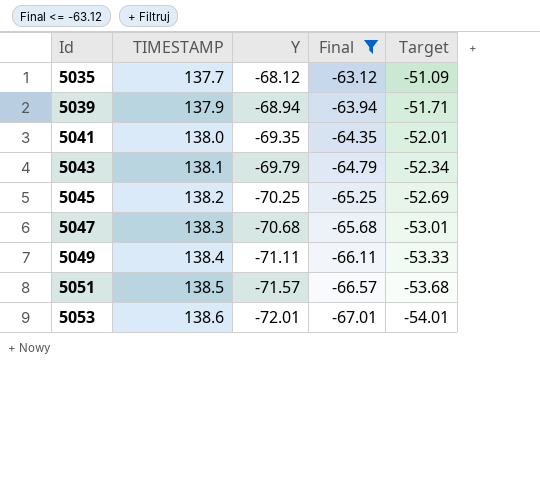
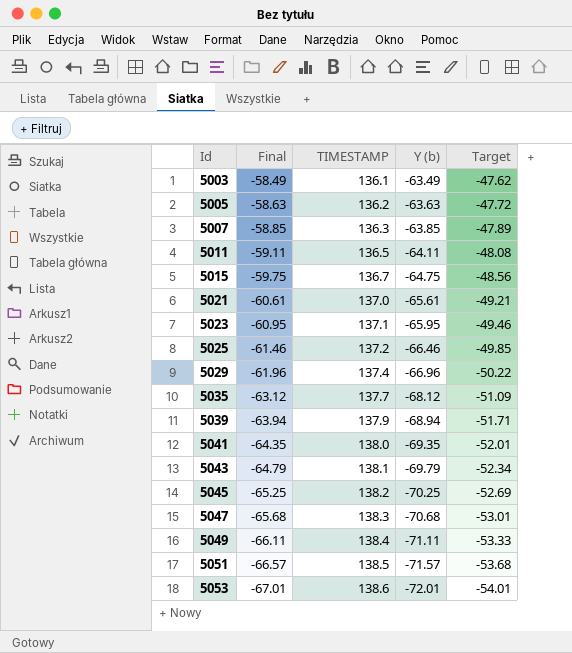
filter: Final <= -63.12 -> none
column Final | position: 4 -> 2
column name: Y -> Y (b)

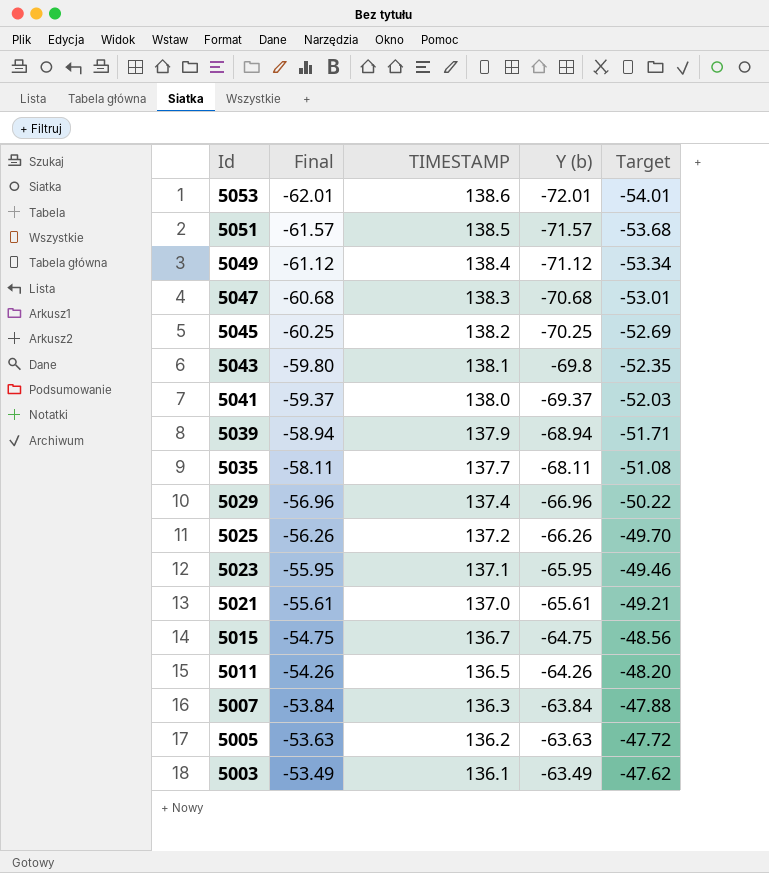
row order: Id ascending -> Id descending
column Final | formula: [Y (b)] + 5 -> [Y (b)] + 10
5049 | Y (b): -71.11 -> -71.12
5049 | Target: -53.33 -> -53.34
5043 | Y (b): -69.79 -> -69.8
5043 | Target: -52.34 -> -52.35
5041 | Y (b): -69.35 -> -69.37
5041 | Target: -52.01 -> -52.03
5035 | Y (b): -68.12 -> -68.11
5035 | Target: -51.09 -> -51.08
5025 | Y (b): -66.46 -> -66.26
5025 | Target: -49.85 -> -49.70
5011 | Y (b): -64.11 -> -64.26
5011 | Target: -48.08 -> -48.20
5007 | Y (b): -63.85 -> -63.84
5007 | Target: -47.89 -> -47.88

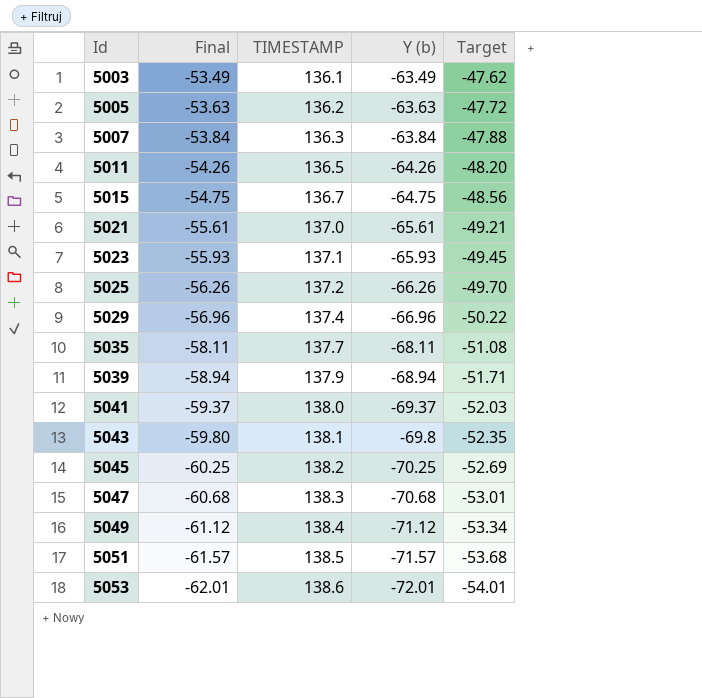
row order: Id descending -> Id ascending
5023 | Final: -55.95 -> -55.93
5023 | Y (b): -65.95 -> -65.93
5023 | Target: -49.46 -> -49.45

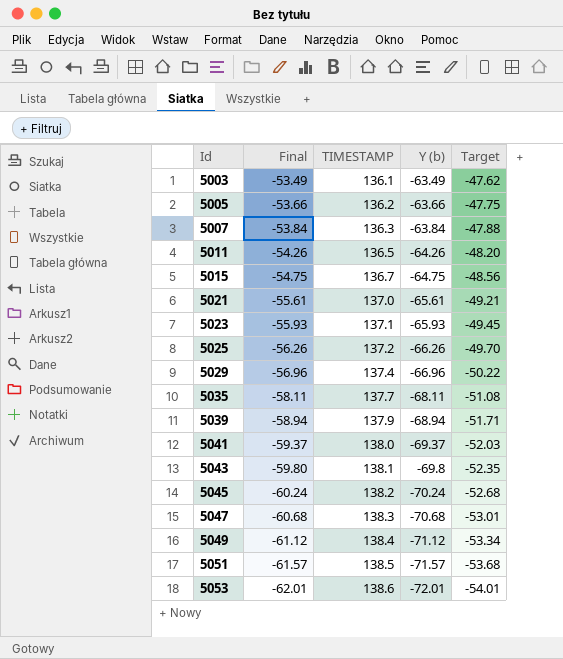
5005 | Final: -53.63 -> -53.66
5005 | Y (b): -63.63 -> -63.66
5005 | Target: -47.72 -> -47.75
5045 | Final: -60.25 -> -60.24
5045 | Y (b): -70.25 -> -70.24
5045 | Target: -52.69 -> -52.68

